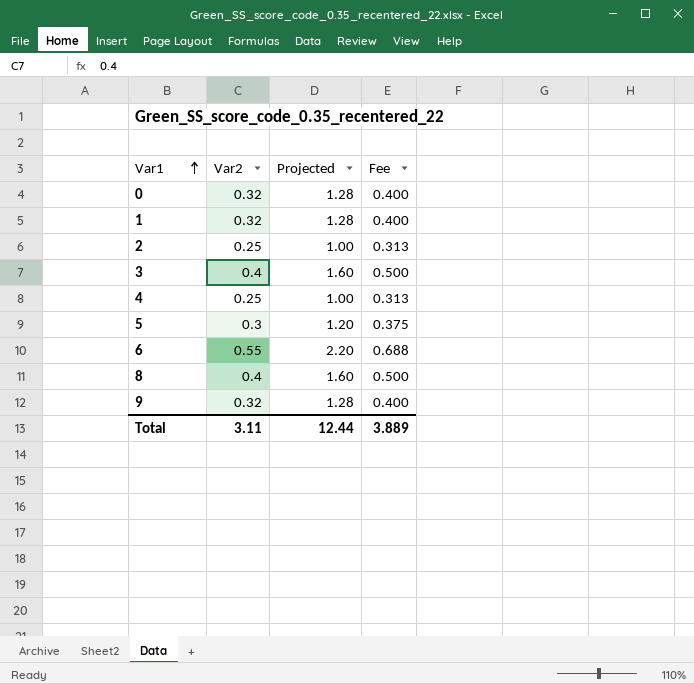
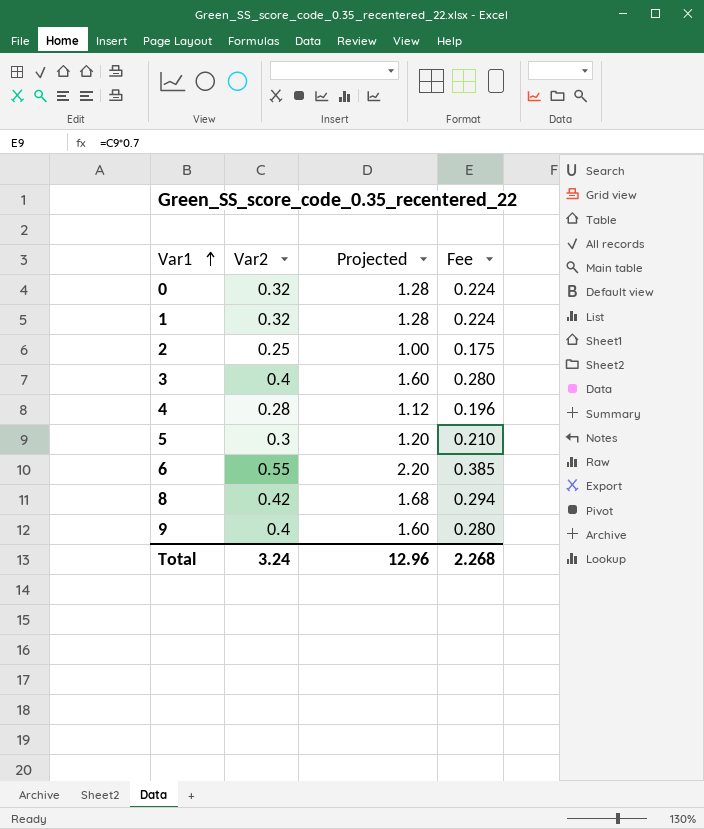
column Fee | formula: [Var2] * 1.25 -> [Var2] * 0.7
4 | Var2: 0.25 -> 0.28
4 | Projected: 1.00 -> 1.12
8 | Var2: 0.4 -> 0.42
8 | Projected: 1.60 -> 1.68
9 | Var2: 0.32 -> 0.4
9 | Projected: 1.28 -> 1.60
Total | Var2: 3.11 -> 3.24
Total | Projected: 12.44 -> 12.96
Total | Fee: 3.889 -> 2.268

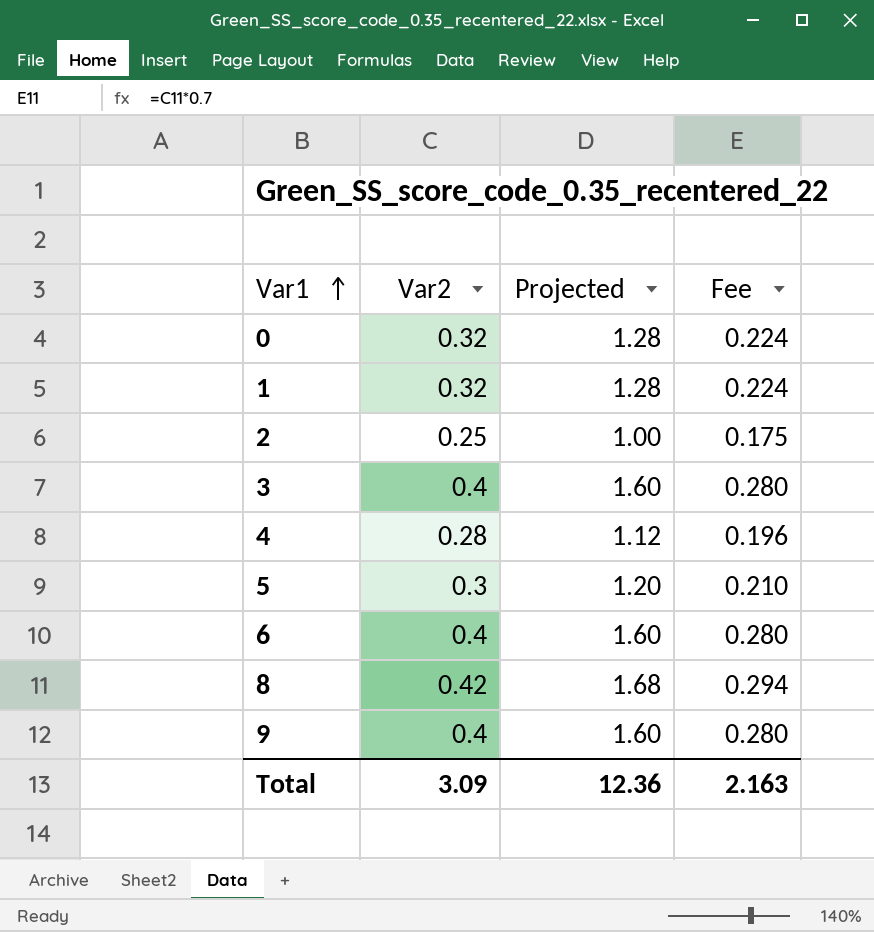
6 | Var2: 0.55 -> 0.4
6 | Projected: 2.20 -> 1.60
6 | Fee: 0.385 -> 0.280
Total | Var2: 3.24 -> 3.09
Total | Projected: 12.96 -> 12.36
Total | Fee: 2.268 -> 2.163

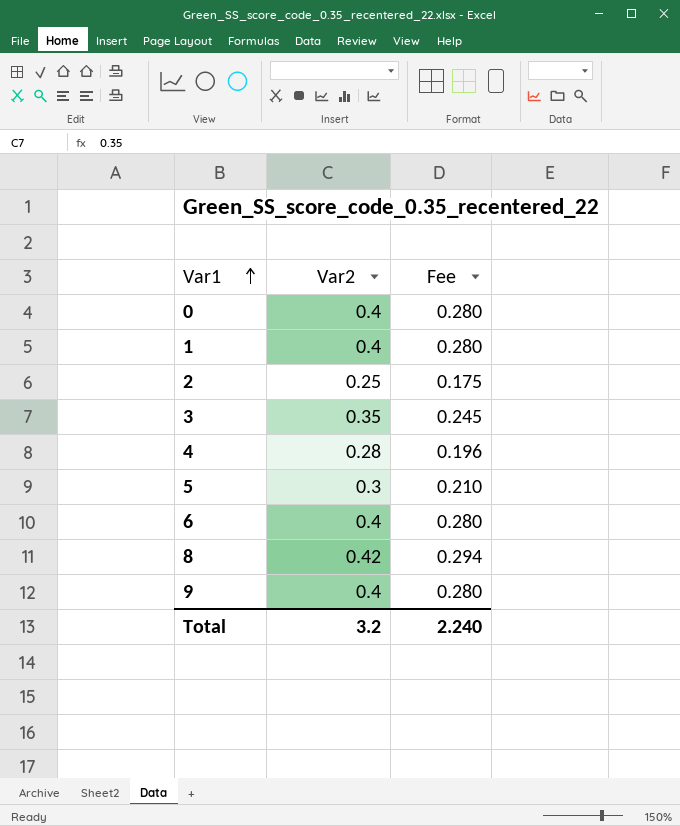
column Projected | formula: [Var2] * 4 -> none
0 | Var2: 0.32 -> 0.4
0 | Fee: 0.224 -> 0.280
1 | Var2: 0.32 -> 0.4
1 | Fee: 0.224 -> 0.280
3 | Var2: 0.4 -> 0.35
3 | Fee: 0.280 -> 0.245
Total | Var2: 3.09 -> 3.2
Total | Fee: 2.163 -> 2.240

